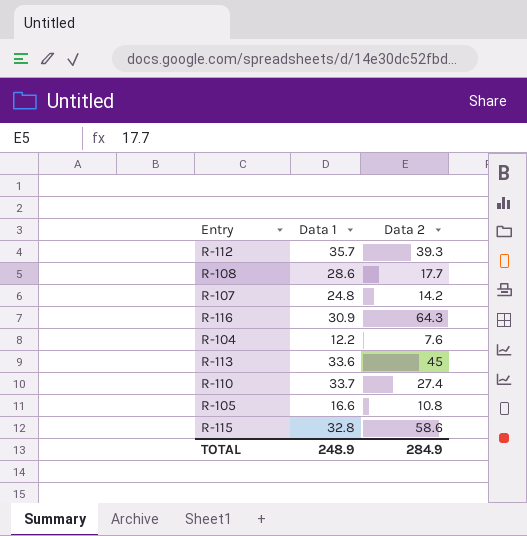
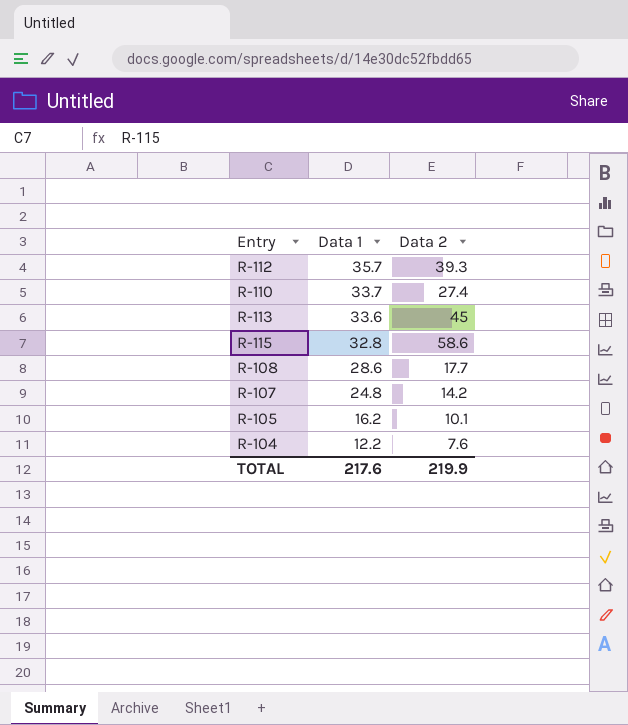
row order: none -> Data 1 descending
row R-116: 30.9 | 64.3 -> none
R-105 | Data 1: 16.6 -> 16.2
R-105 | Data 2: 10.8 -> 10.1
TOTAL | Data 1: 248.9 -> 217.6
TOTAL | Data 2: 284.9 -> 219.9

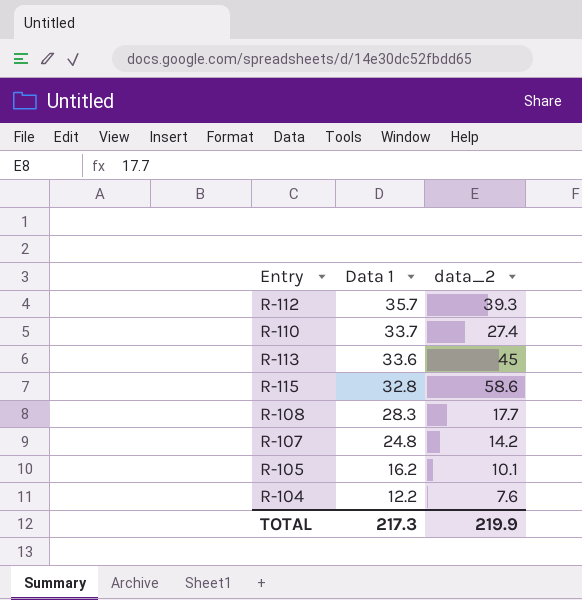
column name: Data 2 -> data_2
R-108 | Data 1: 28.6 -> 28.3
TOTAL | Data 1: 217.6 -> 217.3

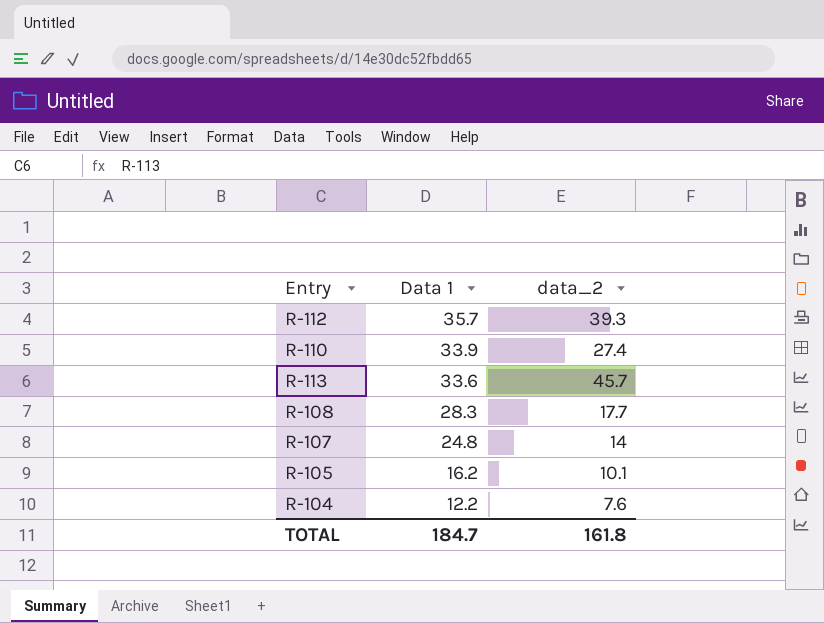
row R-115: 32.8 | 58.6 -> none
R-110 | Data 1: 33.7 -> 33.9
R-113 | data_2: 45 -> 45.7
R-107 | data_2: 14.2 -> 14
TOTAL | Data 1: 217.3 -> 184.7
TOTAL | data_2: 219.9 -> 161.8

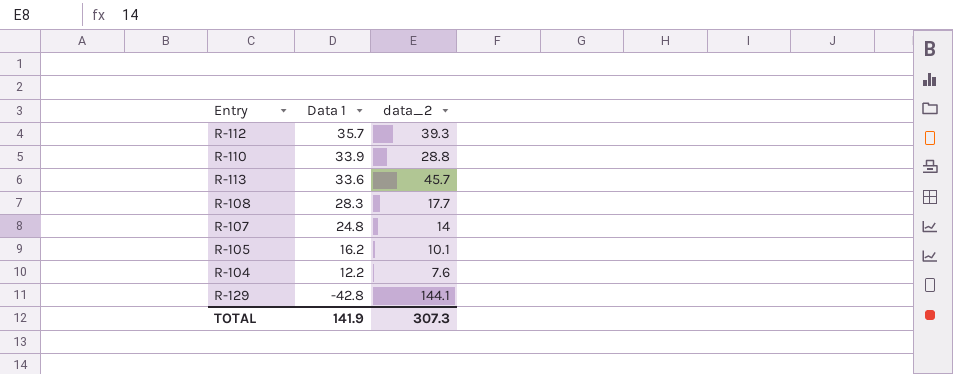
R-110 | data_2: 27.4 -> 28.8
row R-129: none -> -42.8 | 144.1
TOTAL | Data 1: 184.7 -> 141.9
TOTAL | data_2: 161.8 -> 307.3

